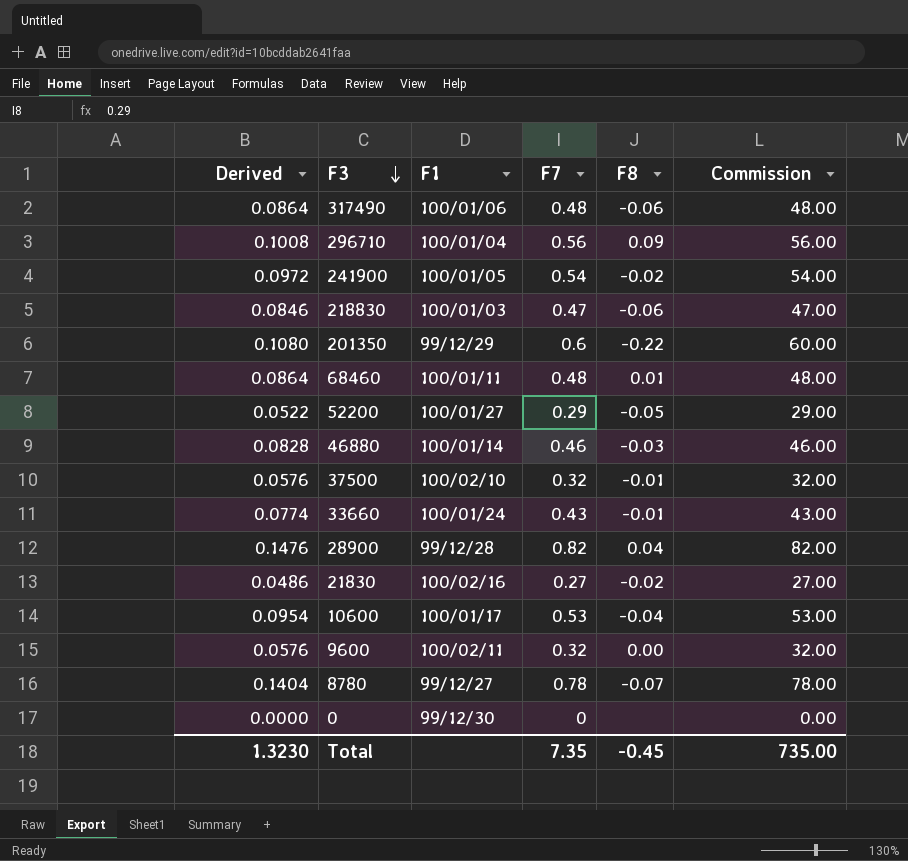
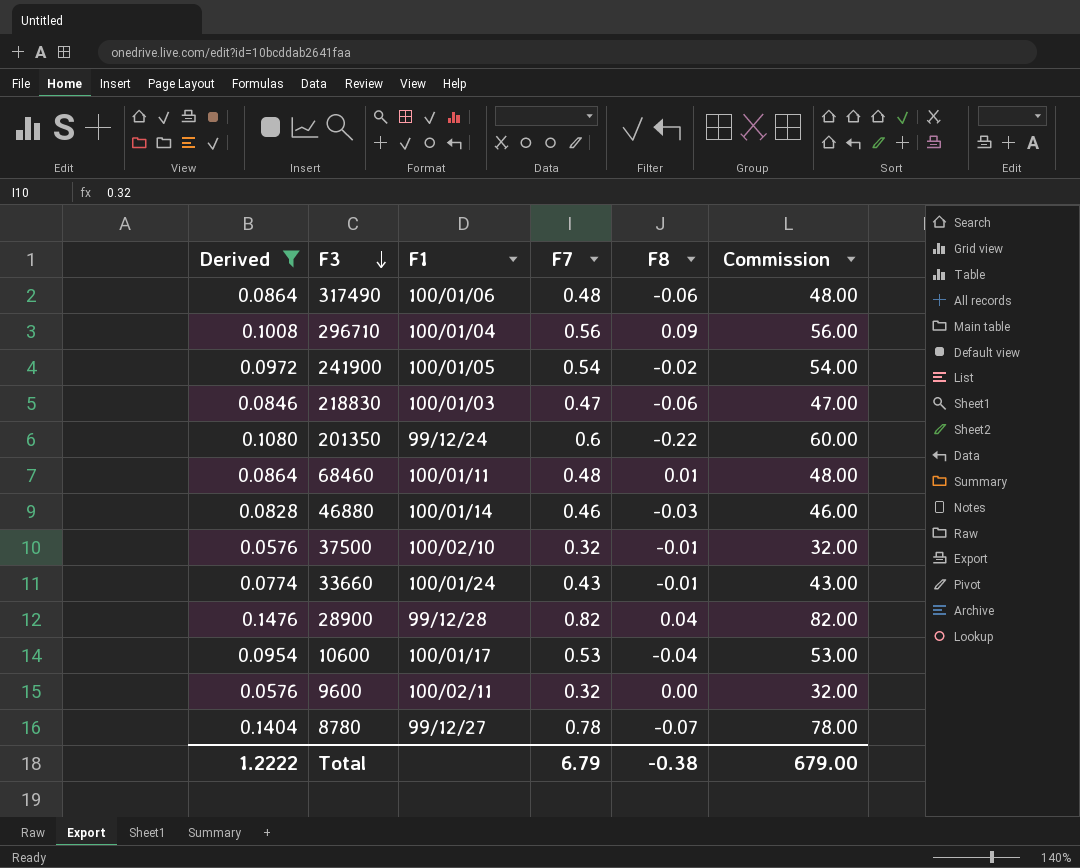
filter: none -> Derived >= 0.0576
201350 | F1: 99/12/29 -> 99/12/24
Total | Derived: 1.3230 -> 1.2222
Total | F7: 7.35 -> 6.79
Total | F8: -0.45 -> -0.38
Total | Commission: 735.00 -> 679.00

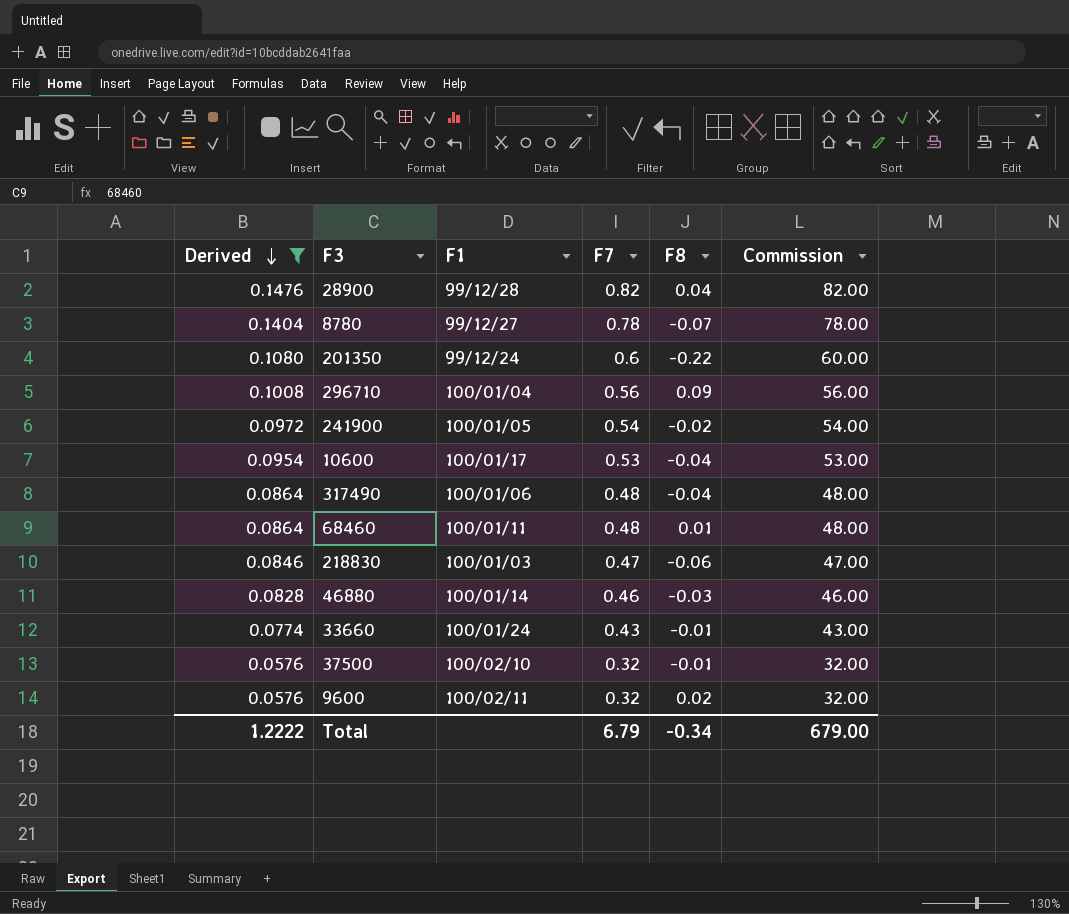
row order: F3 descending -> Derived descending
317490 | F8: -0.06 -> -0.04
9600 | F8: 0.00 -> 0.02
Total | F8: -0.38 -> -0.34

